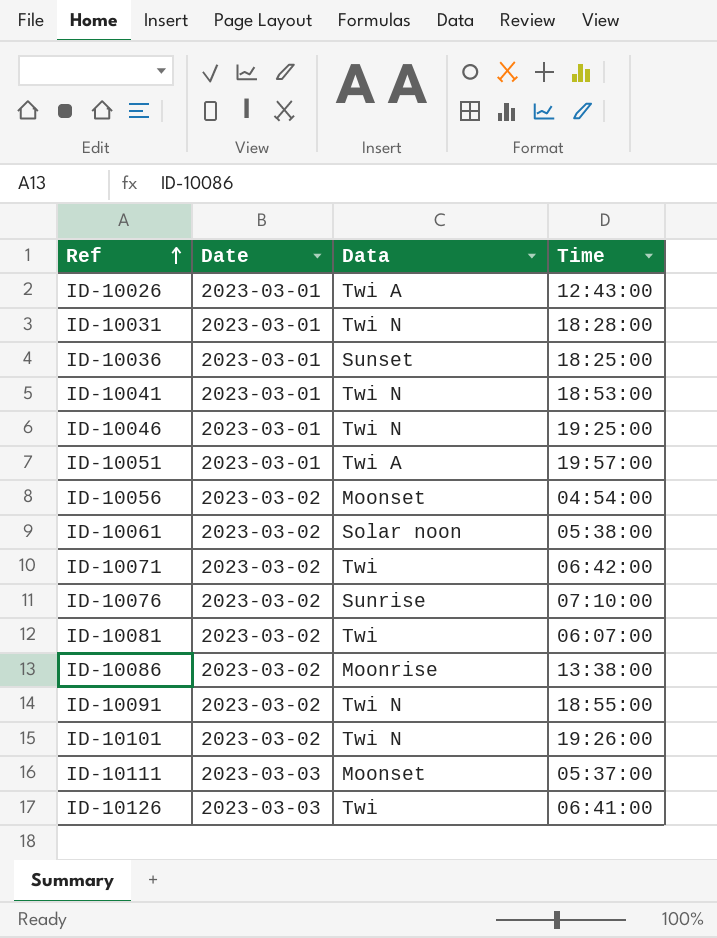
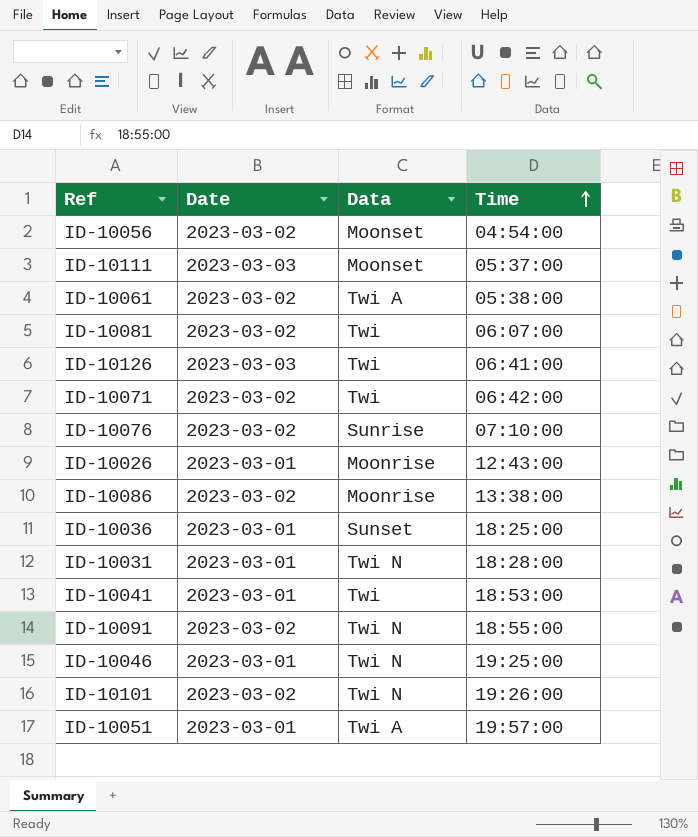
row order: Ref ascending -> Time ascending
ID-10061 | Data: Solar noon -> Twi A
ID-10026 | Data: Twi A -> Moonrise
ID-10041 | Data: Twi N -> Twi

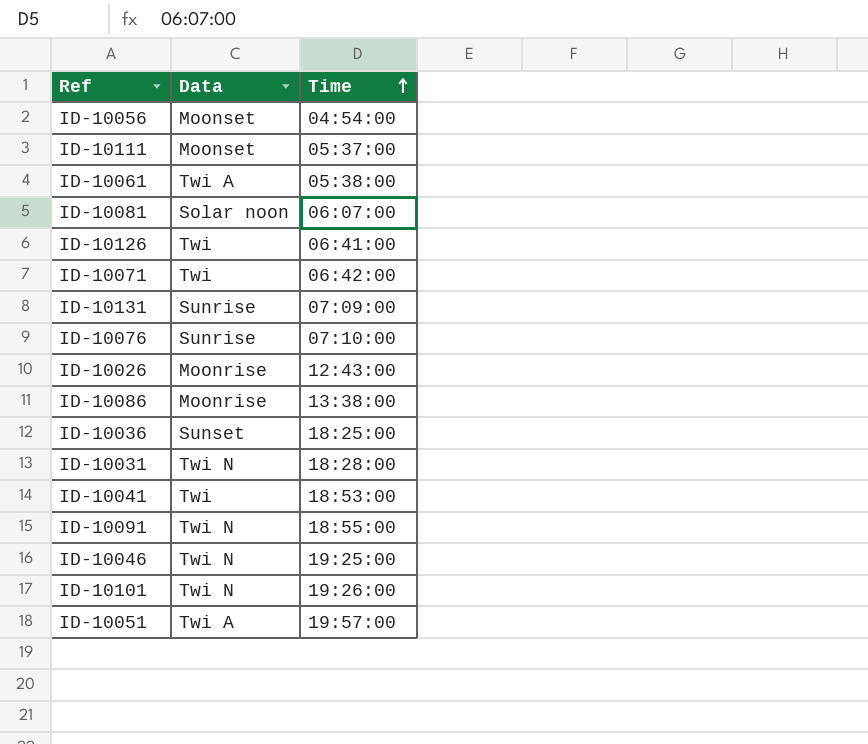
column Date | position: 2 -> none
ID-10081 | Data: Twi -> Solar noon
row ID-10131: none -> Sunrise | 07:09:00

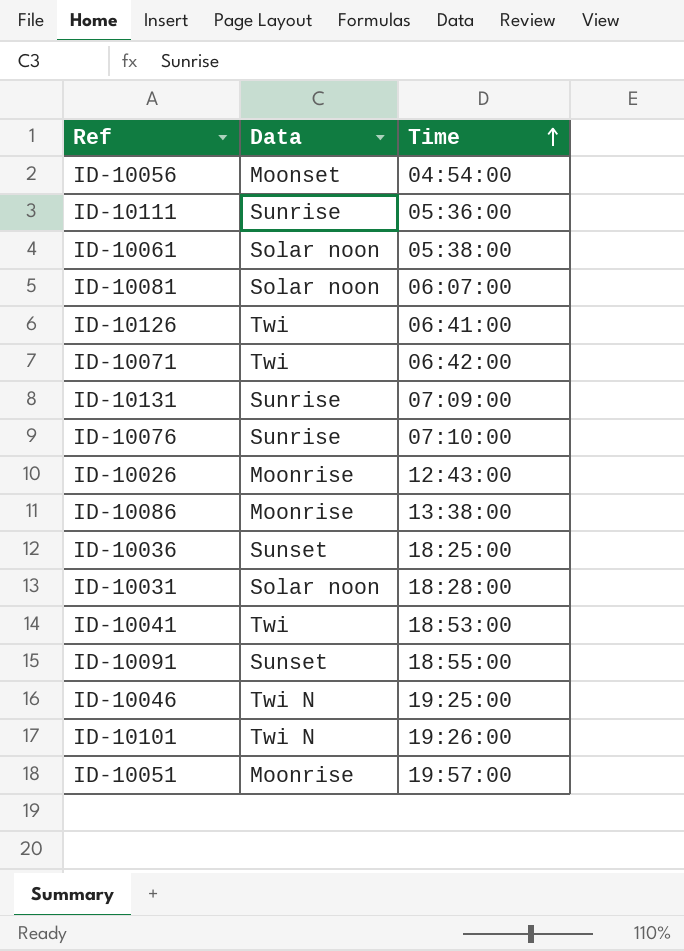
ID-10111 | Data: Moonset -> Sunrise
ID-10111 | Time: 05:37:00 -> 05:36:00
ID-10061 | Data: Twi A -> Solar noon
ID-10031 | Data: Twi N -> Solar noon
ID-10091 | Data: Twi N -> Sunset
ID-10051 | Data: Twi A -> Moonrise

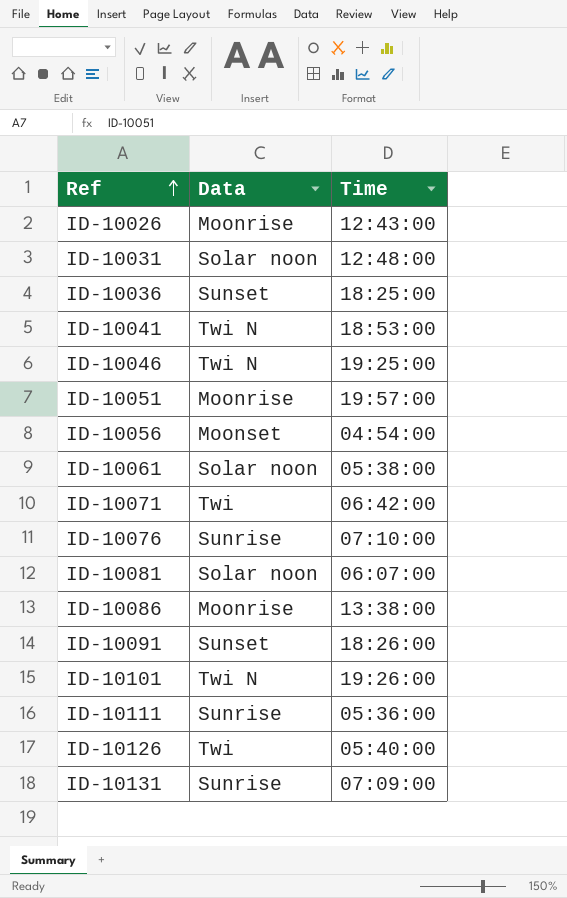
row order: Time ascending -> Ref ascending
ID-10031 | Time: 18:28:00 -> 12:48:00
ID-10041 | Data: Twi -> Twi N
ID-10091 | Time: 18:55:00 -> 18:26:00
ID-10126 | Time: 06:41:00 -> 05:40:00

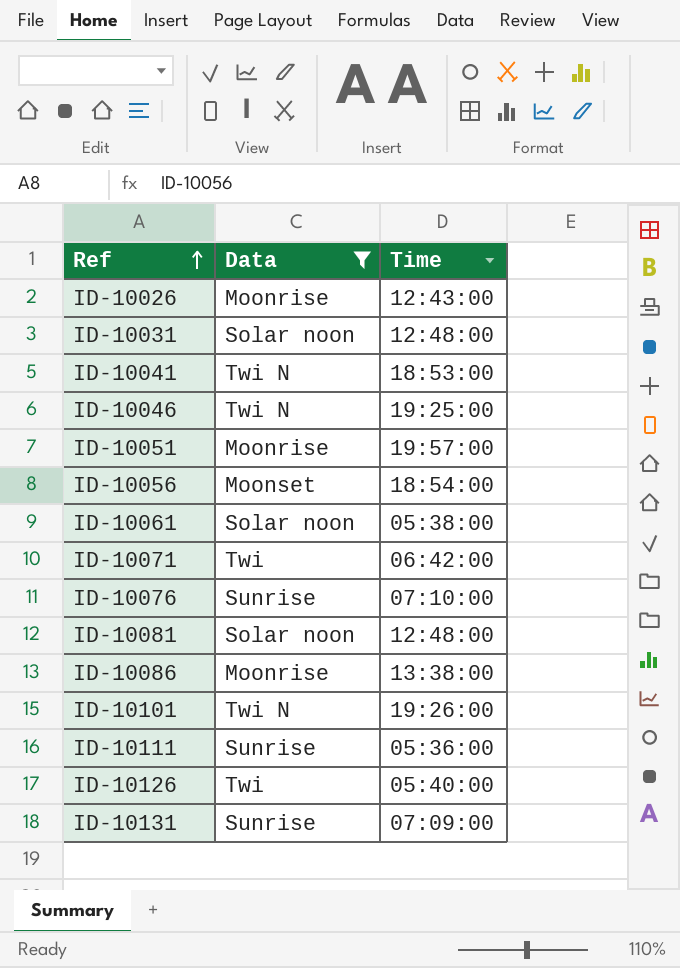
filter: none -> Data != Sunset
ID-10056 | Time: 04:54:00 -> 18:54:00
ID-10081 | Time: 06:07:00 -> 12:48:00

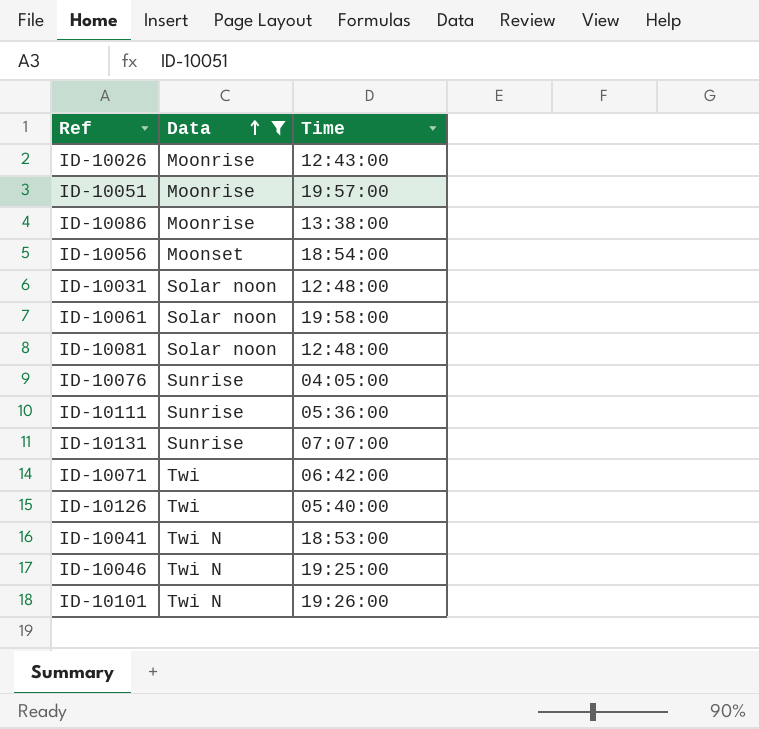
row order: Ref ascending -> Data ascending
ID-10061 | Time: 05:38:00 -> 19:58:00
ID-10076 | Time: 07:10:00 -> 04:05:00
ID-10131 | Time: 07:09:00 -> 07:07:00

